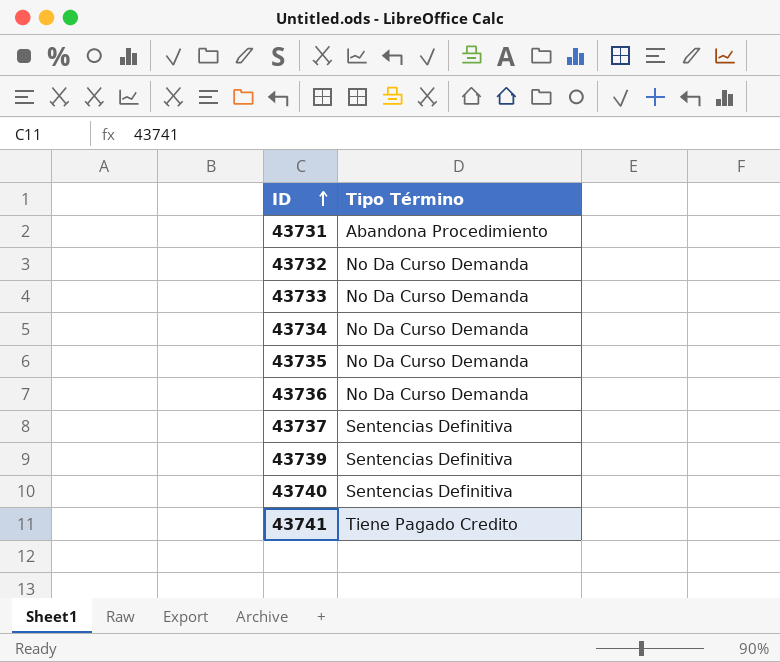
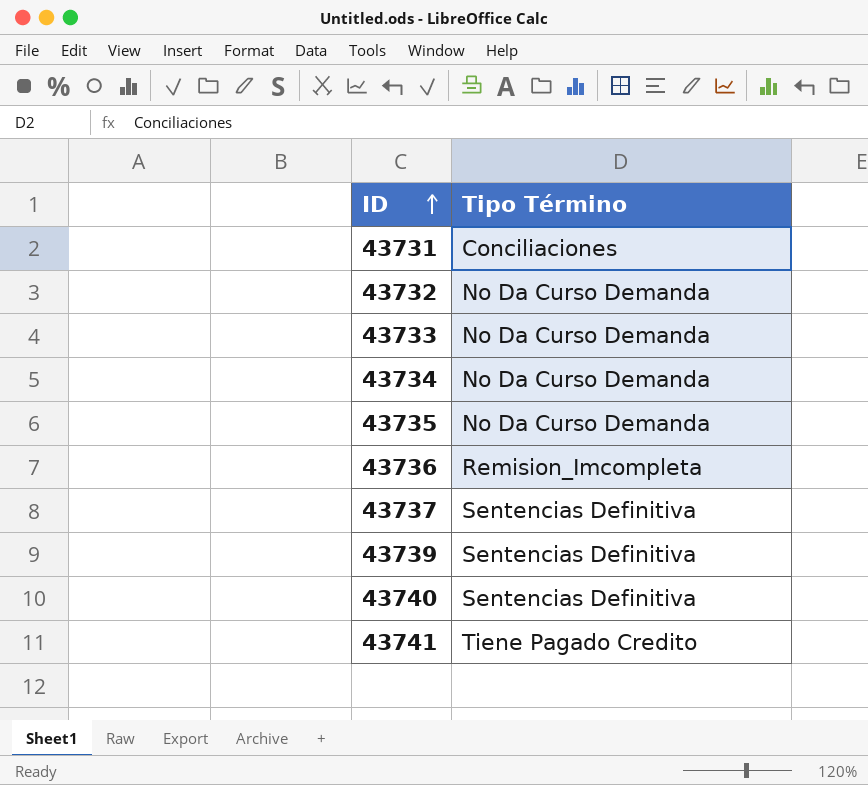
43731 | Tipo Término: Abandona Procedimiento -> Conciliaciones
43736 | Tipo Término: No Da Curso Demanda -> Remision_Imcompleta

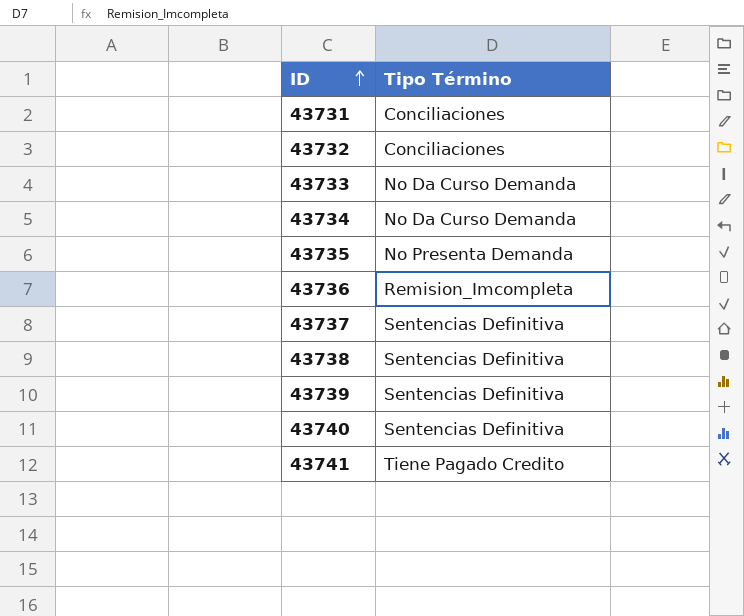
43732 | Tipo Término: No Da Curso Demanda -> Conciliaciones
43735 | Tipo Término: No Da Curso Demanda -> No Presenta Demanda
row 43738: none -> Sentencias Definitiva

